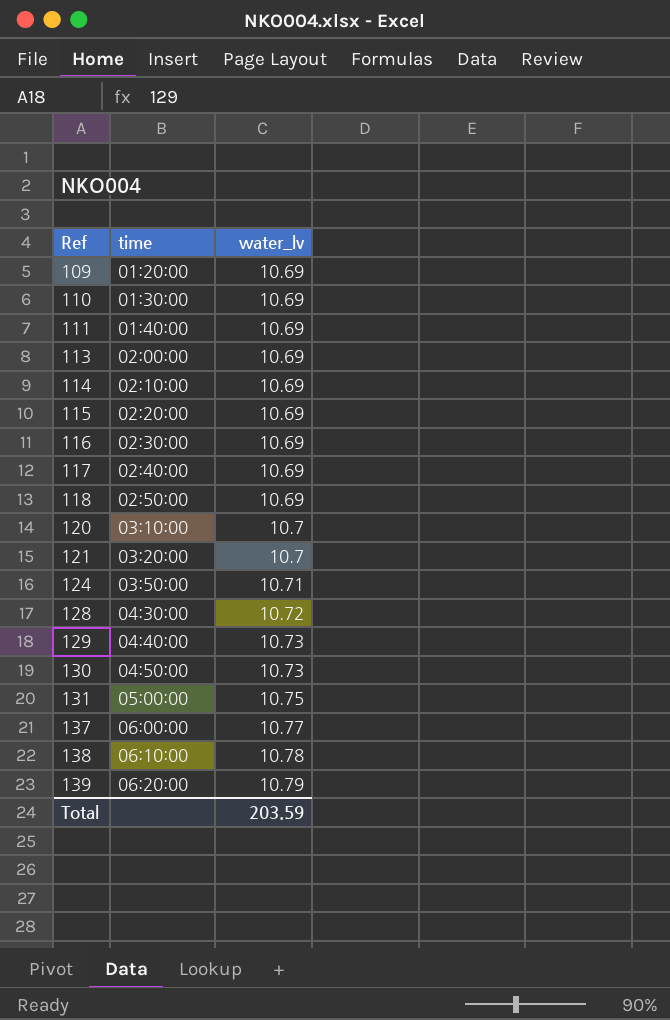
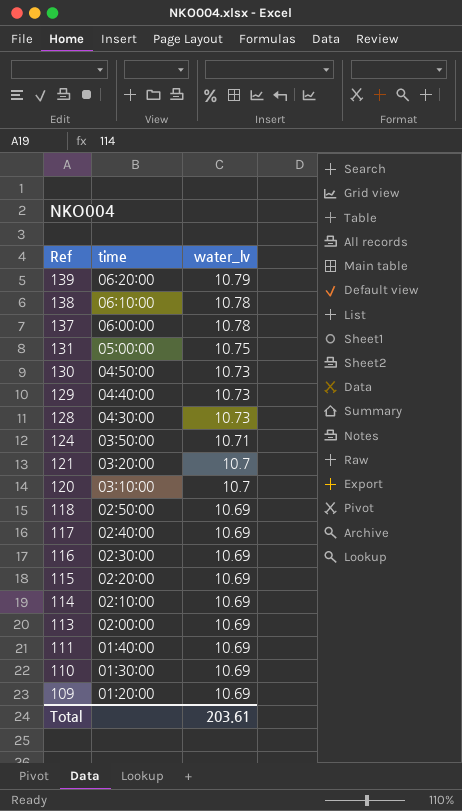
row order: Ref ascending -> Ref descending
137 | water_lv: 10.77 -> 10.78
128 | water_lv: 10.72 -> 10.73
Total | water_lv: 203.59 -> 203.61

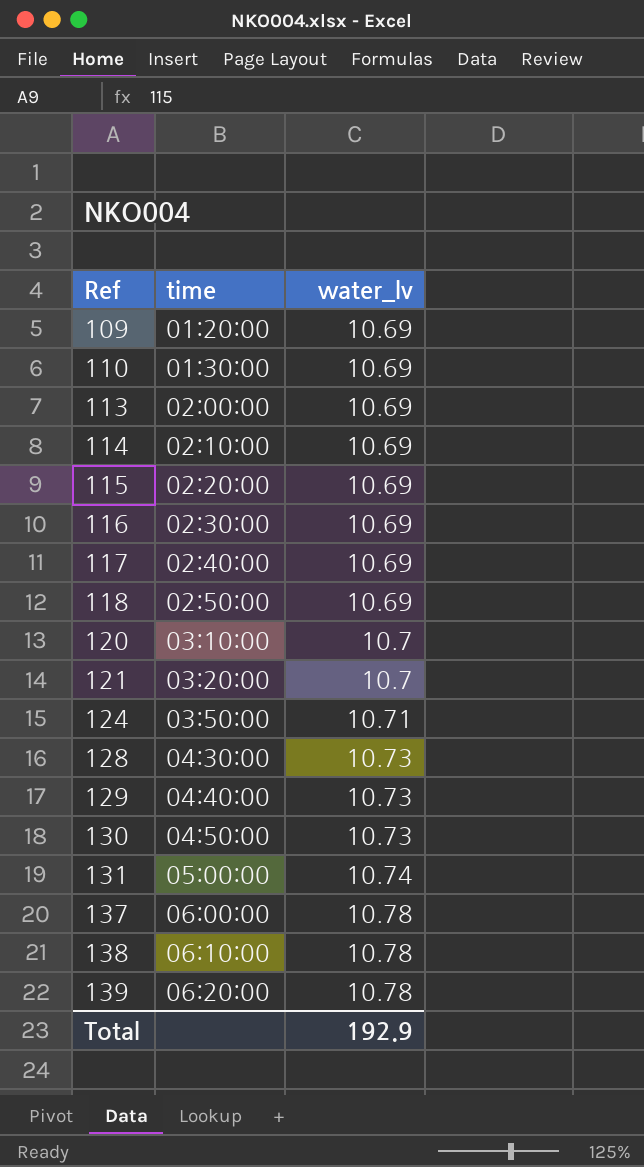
row order: Ref descending -> Ref ascending
row 111: 01:40:00 | 10.69 -> none
131 | water_lv: 10.75 -> 10.74
139 | water_lv: 10.79 -> 10.78
Total | water_lv: 203.61 -> 192.9

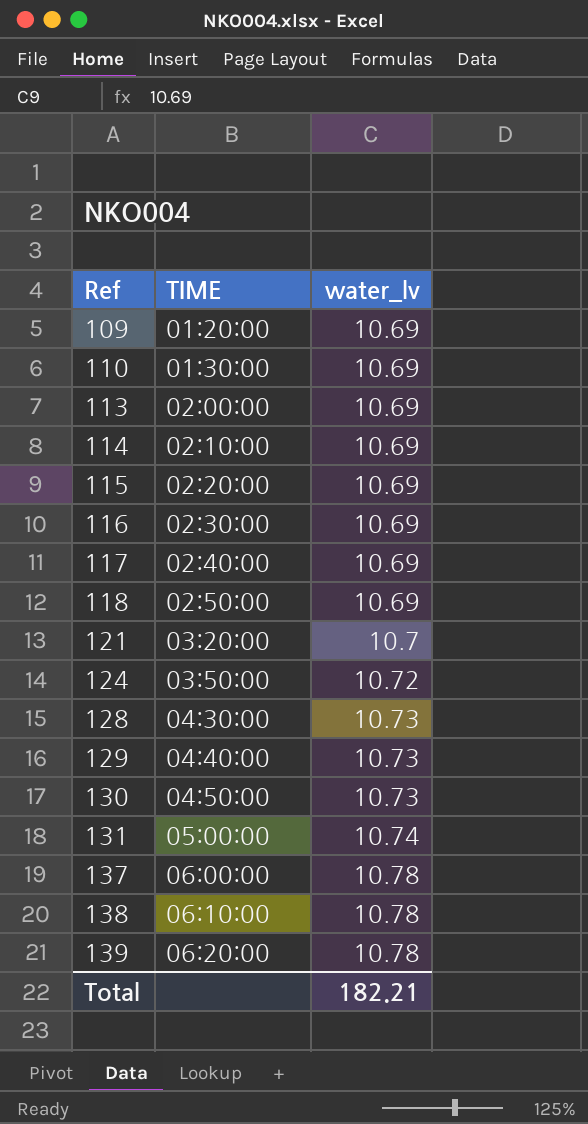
column name: time -> TIME
row 120: 03:10:00 | 10.7 -> none
124 | water_lv: 10.71 -> 10.72
Total | water_lv: 192.9 -> 182.21

